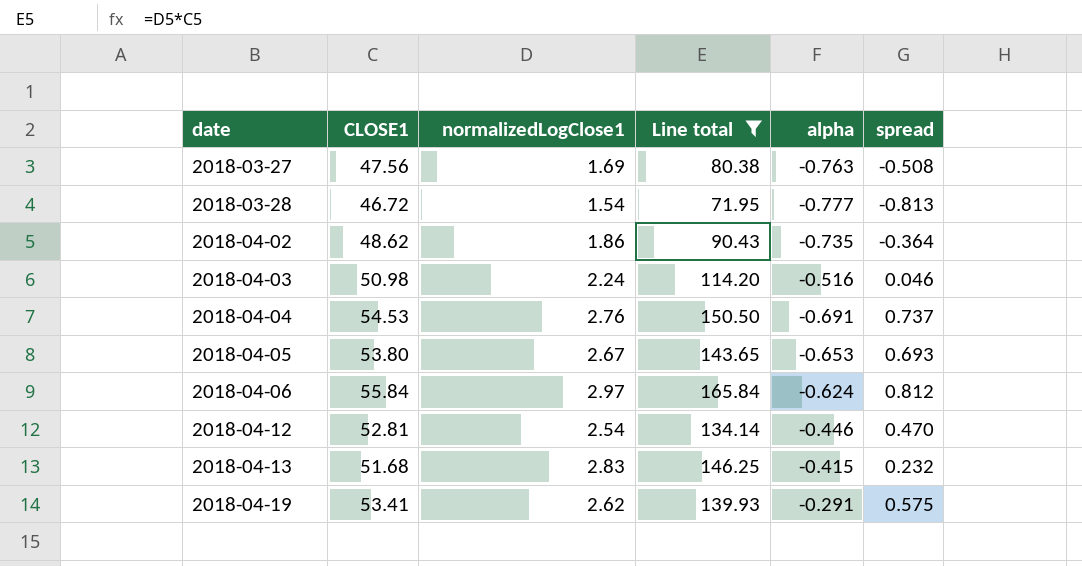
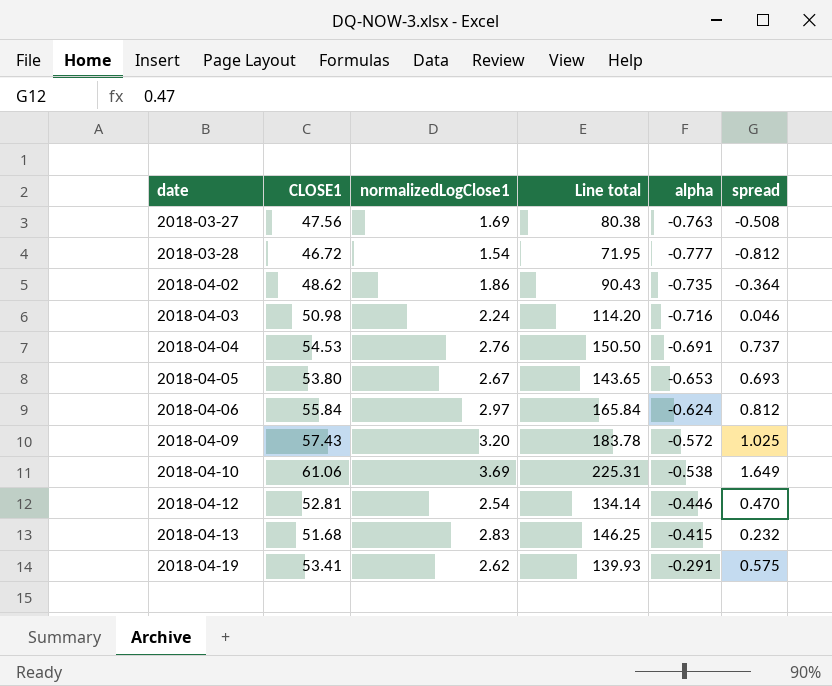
filter: Line total <= 165.84 -> none
2018-03-28 | spread: -0.813 -> -0.812
2018-04-03 | alpha: -0.516 -> -0.716

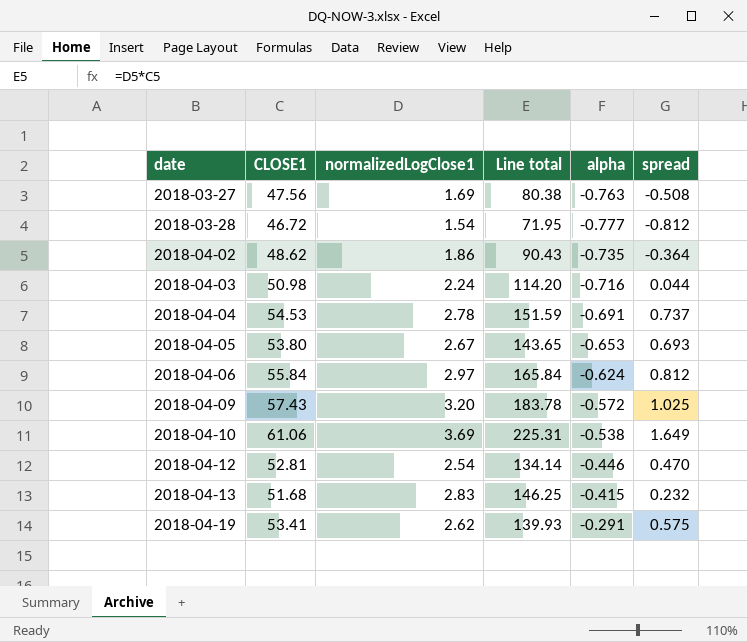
2018-04-03 | spread: 0.046 -> 0.044
2018-04-04 | normalizedLogClose1: 2.76 -> 2.78
2018-04-04 | Line total: 150.50 -> 151.59

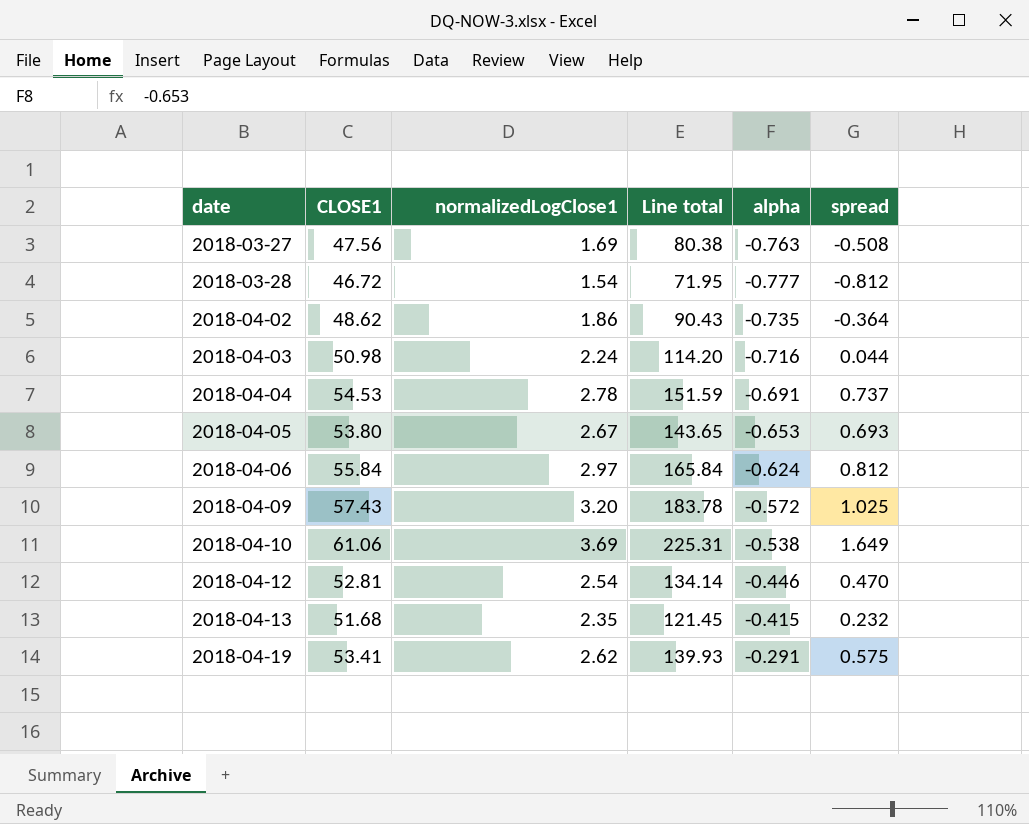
2018-04-13 | normalizedLogClose1: 2.83 -> 2.35
2018-04-13 | Line total: 146.25 -> 121.45

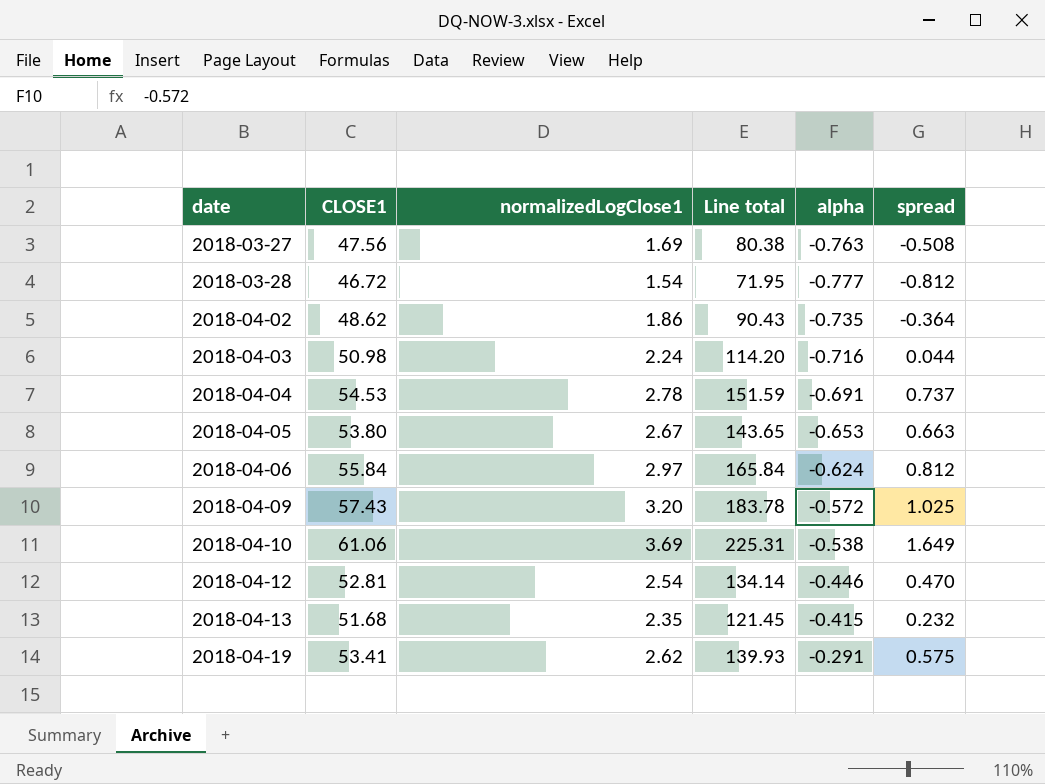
2018-04-05 | spread: 0.693 -> 0.663

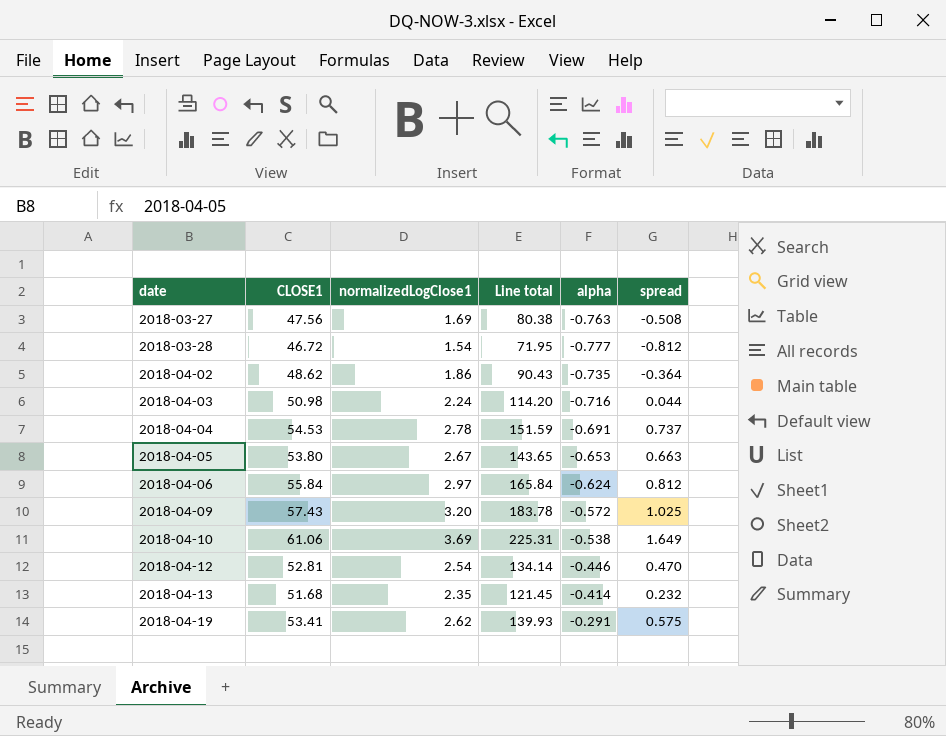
2018-04-13 | alpha: -0.415 -> -0.414

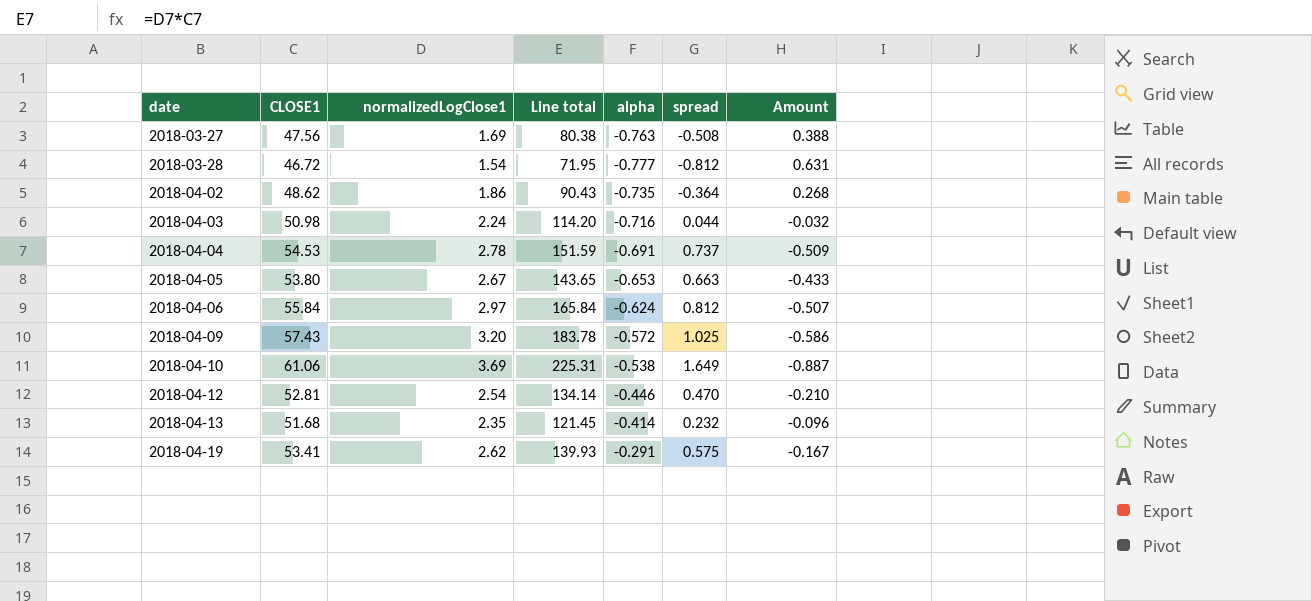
column Amount | formula: none -> [alpha] * [spread]

